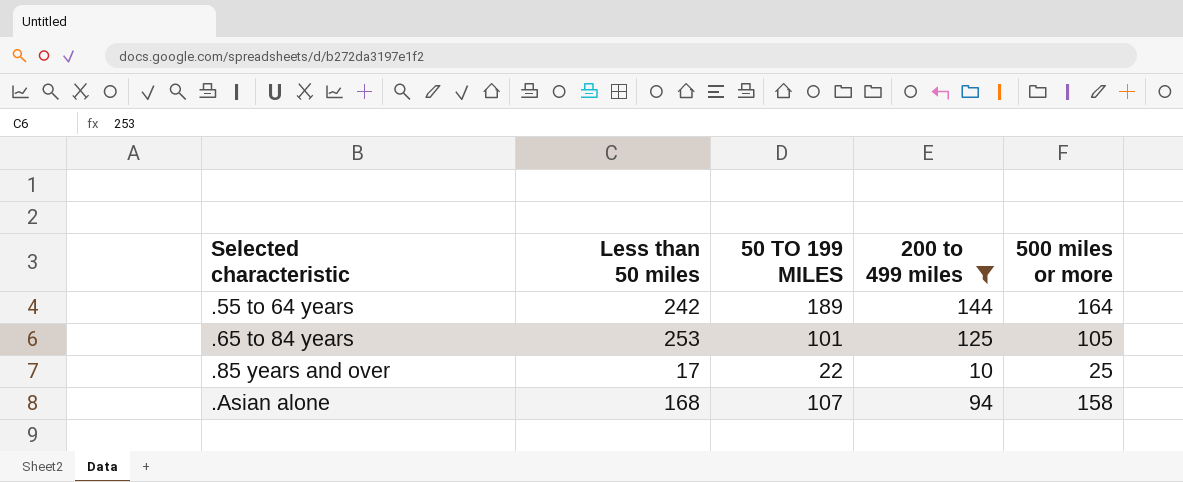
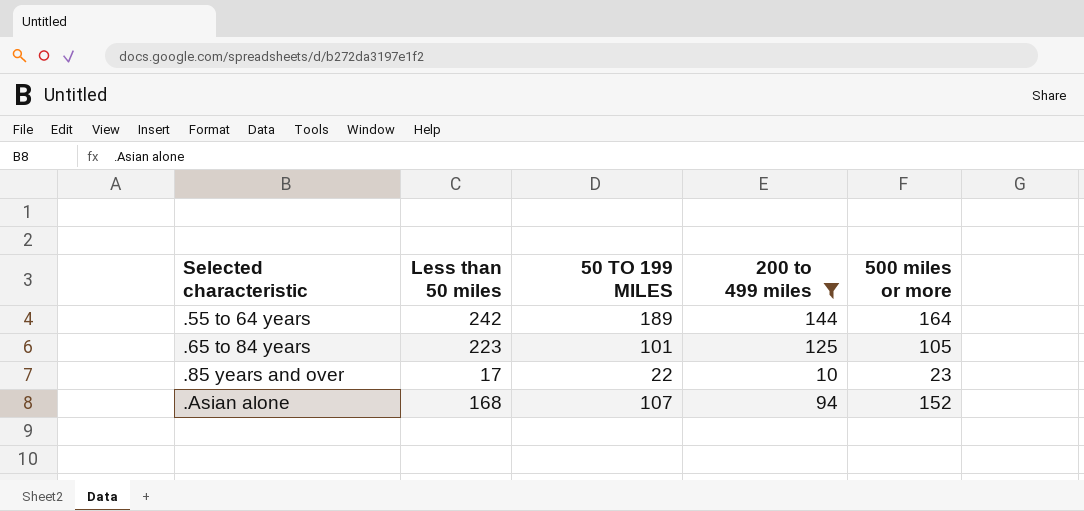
.65 to 84 years | Less than 50 miles: 253 -> 223
.85 years and over | 500 miles or more: 25 -> 23
.Asian alone | 500 miles or more: 158 -> 152

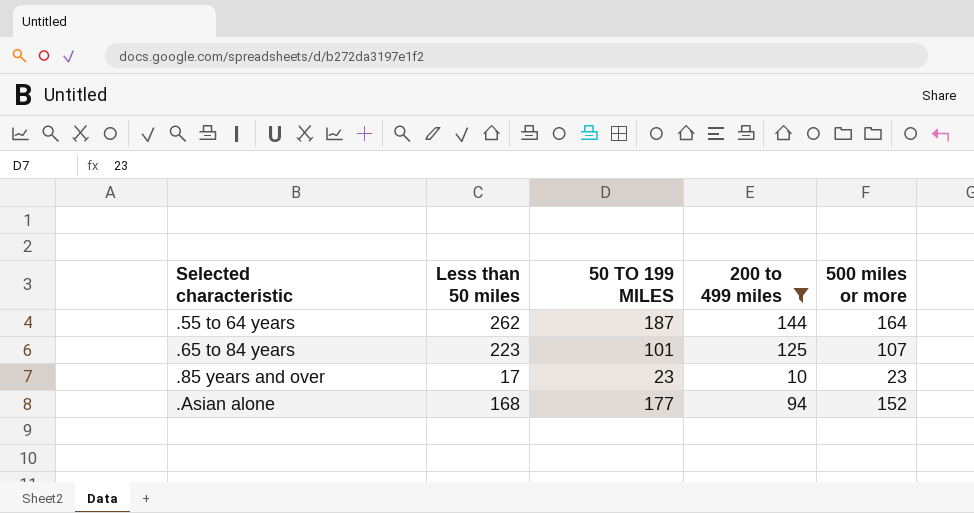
.55 to 64 years | Less than 50 miles: 242 -> 262
.55 to 64 years | 50 TO 199 MILES: 189 -> 187
.65 to 84 years | 500 miles or more: 105 -> 107
.85 years and over | 50 TO 199 MILES: 22 -> 23
.Asian alone | 50 TO 199 MILES: 107 -> 177

